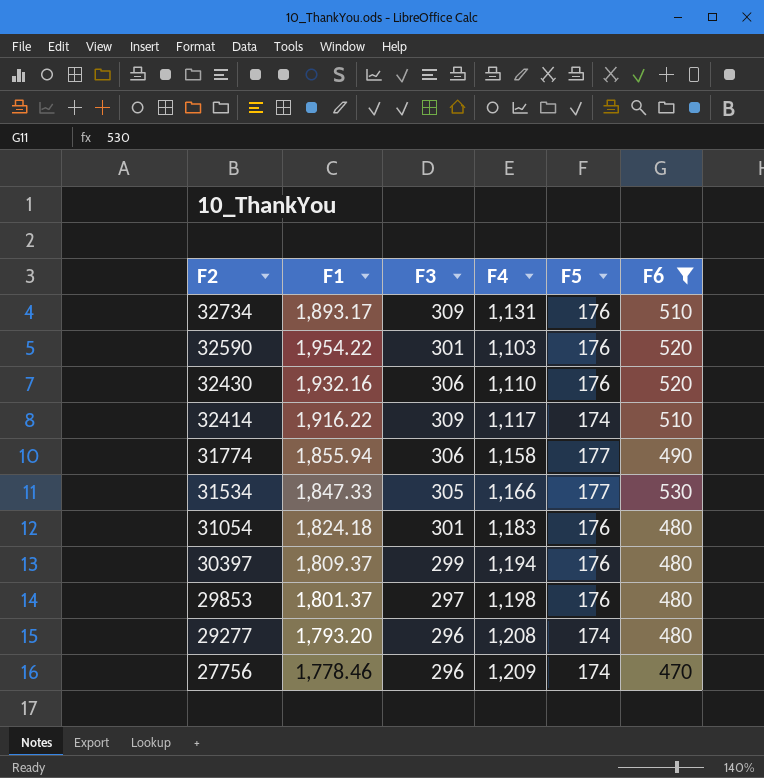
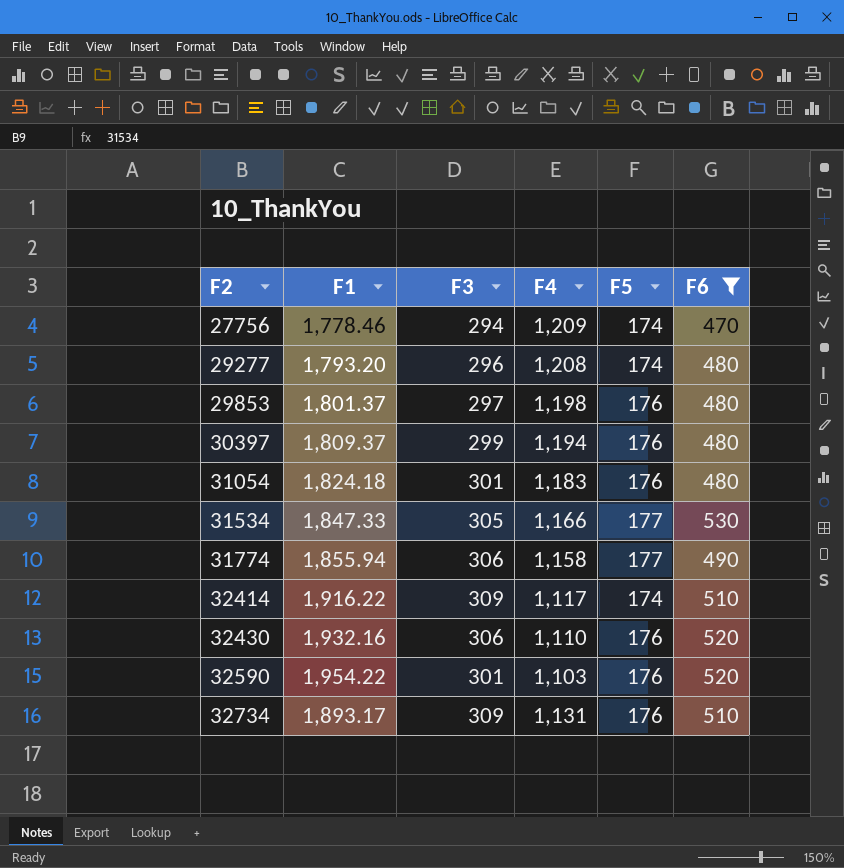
row order: F2 descending -> F2 ascending
27756 | F3: 296 -> 294

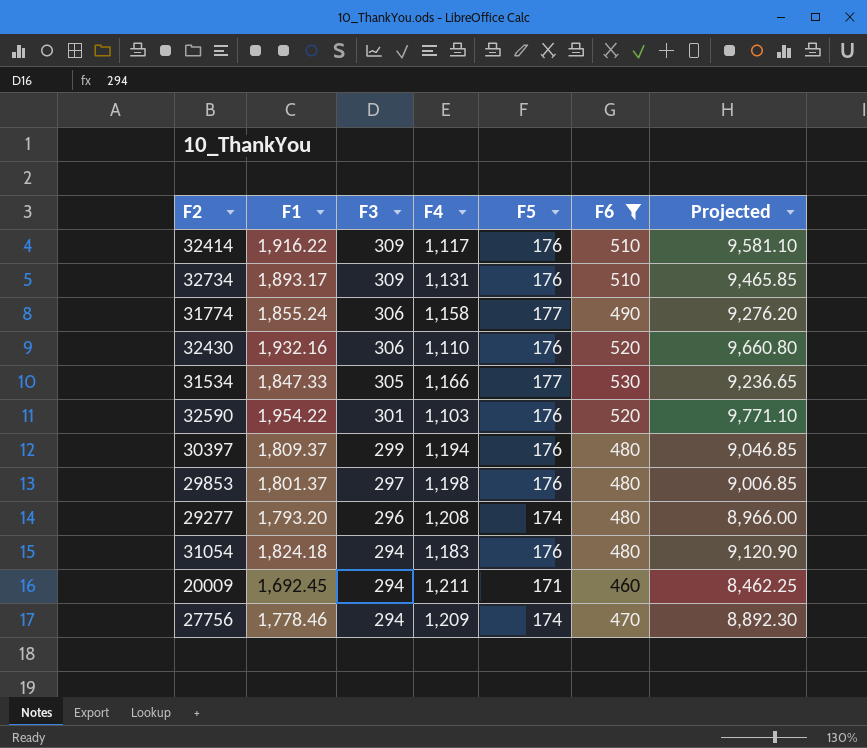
row order: F2 ascending -> F3 descending
column Projected | formula: none -> [F1] * 5
32414 | F5: 174 -> 176
31774 | F1: 1,855.94 -> 1,855.24
31054 | F3: 301 -> 294
row 20009: none -> 1,692.45 | 294 | 1,211 | 171 | 460 | 8,462.25

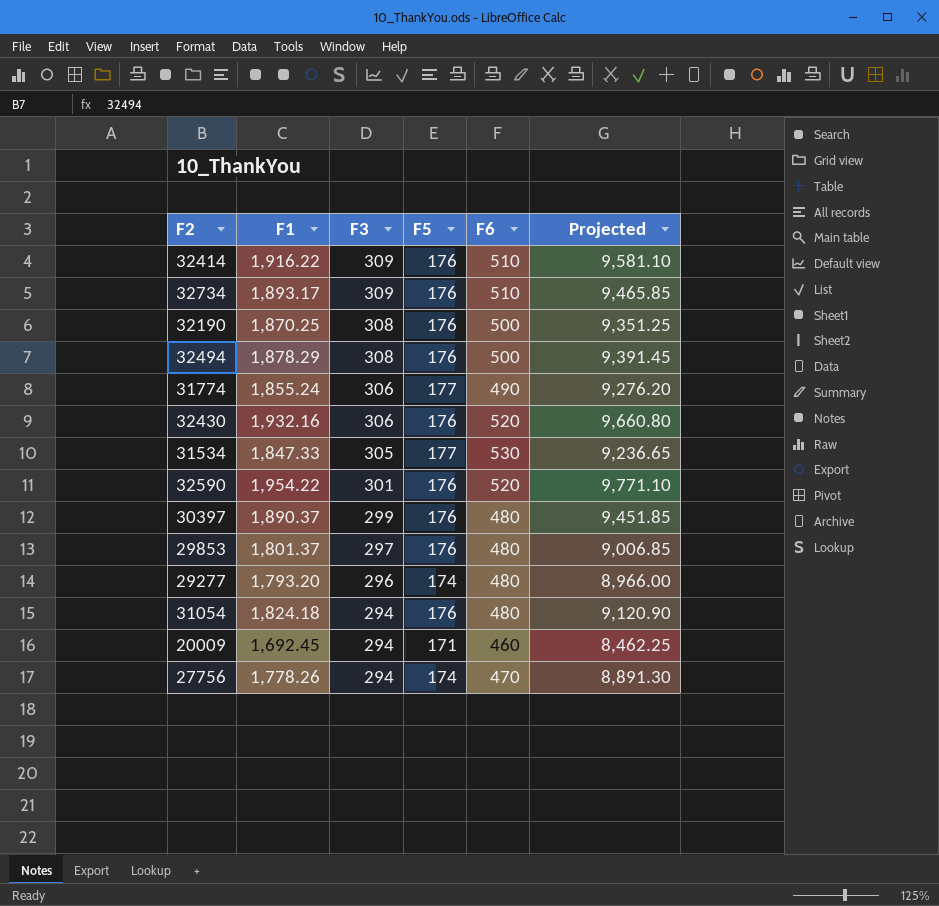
filter: F6 != 500 -> none
column F4 | position: 4 -> none
30397 | F1: 1,809.37 -> 1,890.37
30397 | Projected: 9,046.85 -> 9,451.85
27756 | F1: 1,778.46 -> 1,778.26
27756 | Projected: 8,892.30 -> 8,891.30

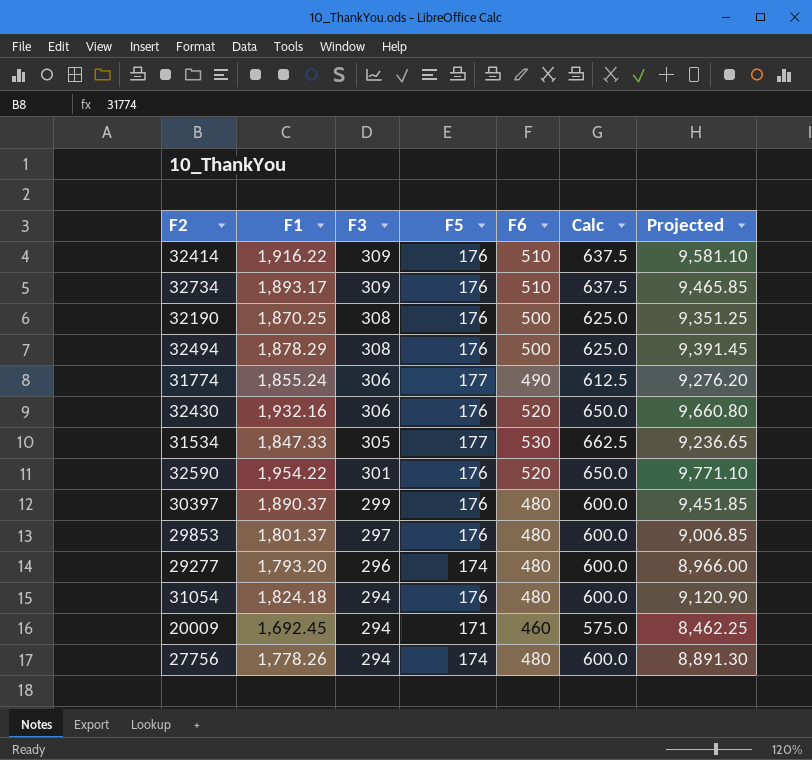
column Calc | formula: none -> [F6] * 1.25
27756 | F6: 470 -> 480

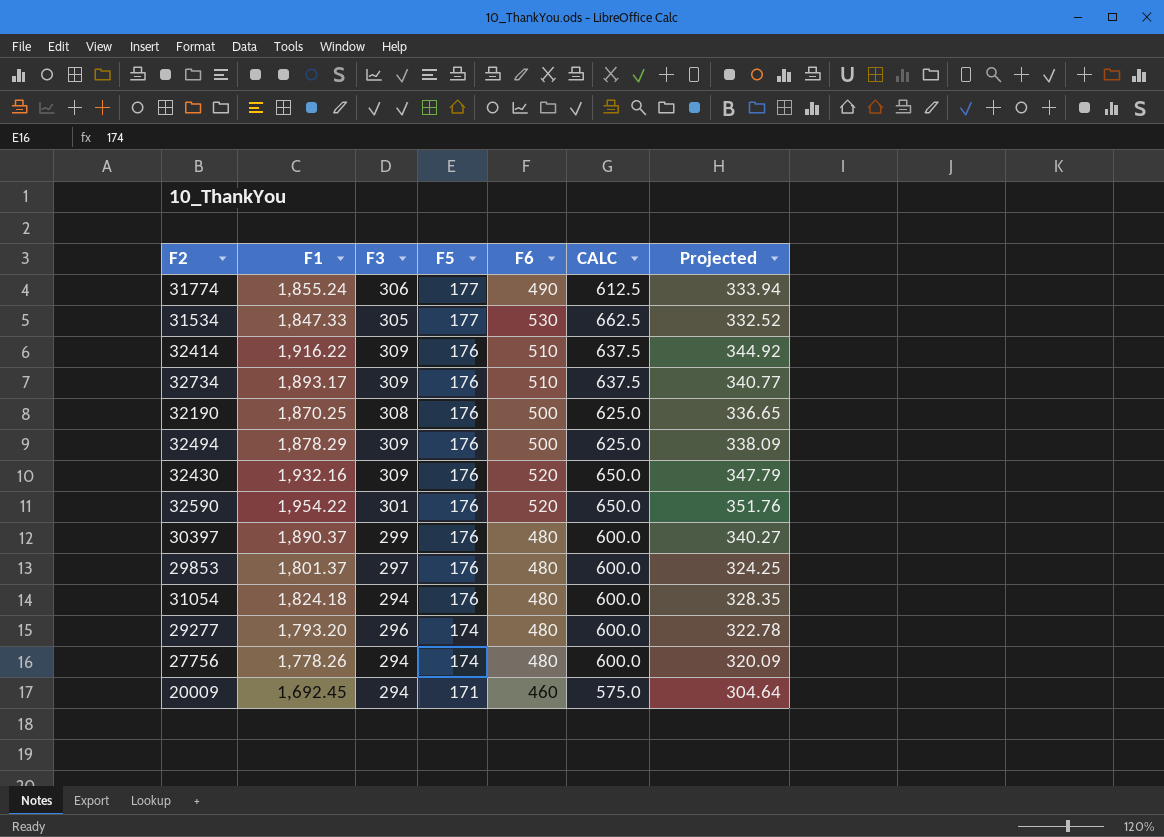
row order: F3 descending -> F5 descending
column name: Calc -> CALC
column Projected | formula: [F1] * 5 -> [F1] * 0.18
32494 | F3: 308 -> 309
32430 | F3: 306 -> 309

